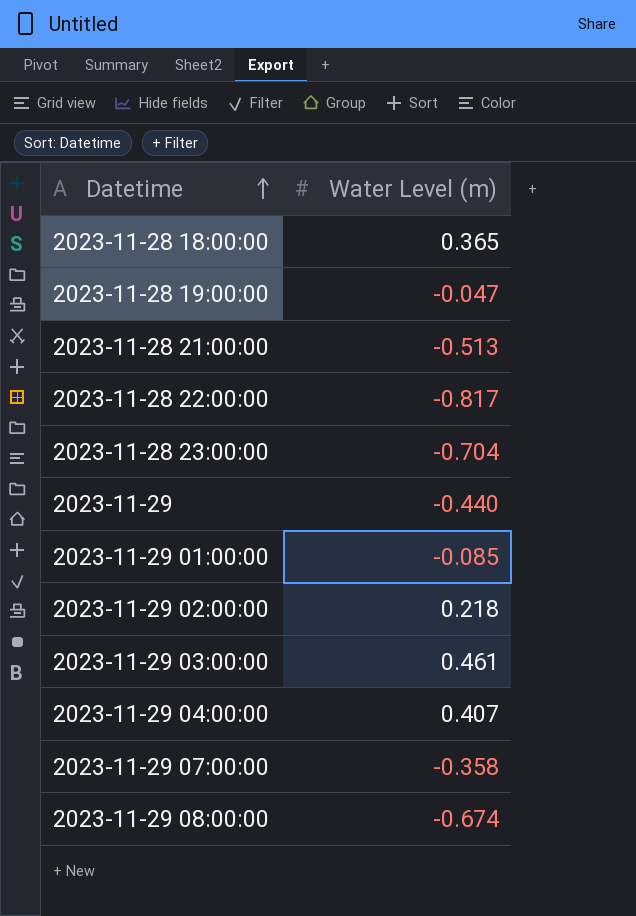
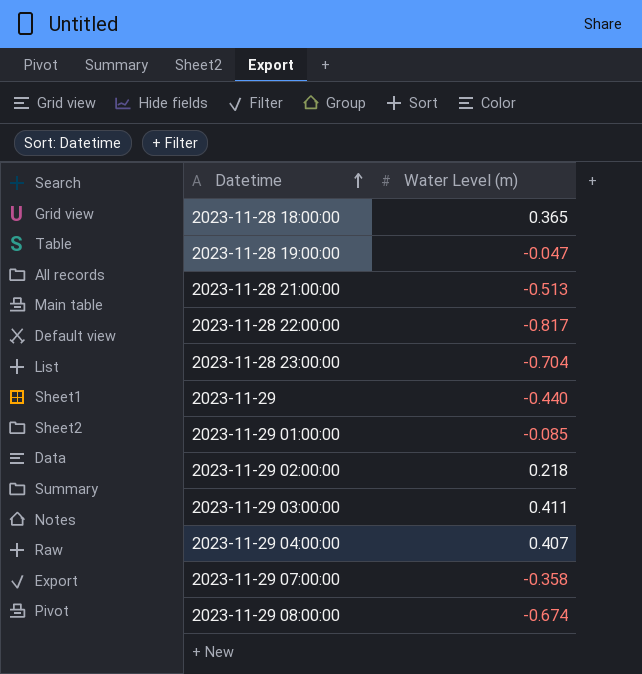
2023-11-29 03:00:00 | Water Level (m): 0.461 -> 0.411

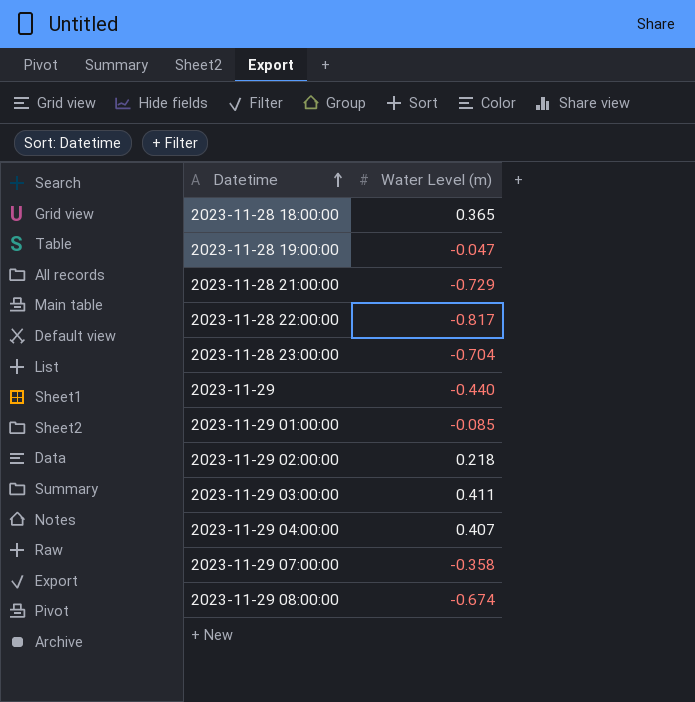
2023-11-28 21:00:00 | Water Level (m): -0.513 -> -0.729

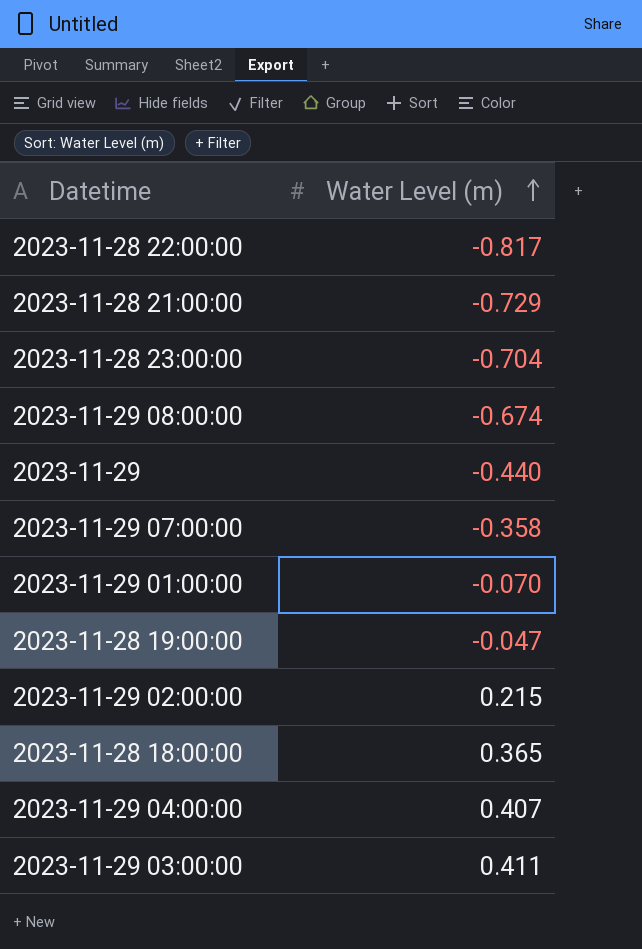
row order: Datetime ascending -> Water Level (m) ascending
2023-11-29 01:00:00 | Water Level (m): -0.085 -> -0.070
2023-11-29 02:00:00 | Water Level (m): 0.218 -> 0.215

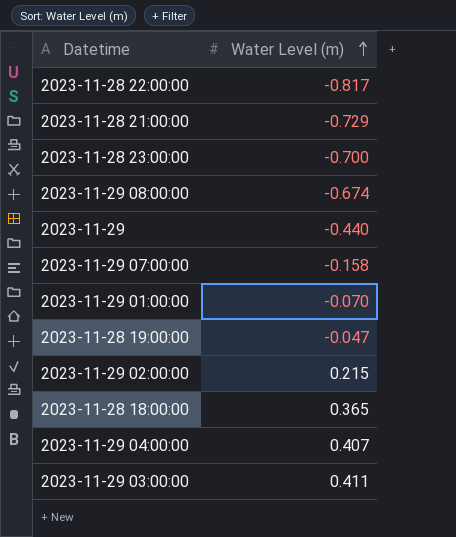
2023-11-28 23:00:00 | Water Level (m): -0.704 -> -0.700
2023-11-29 07:00:00 | Water Level (m): -0.358 -> -0.158

